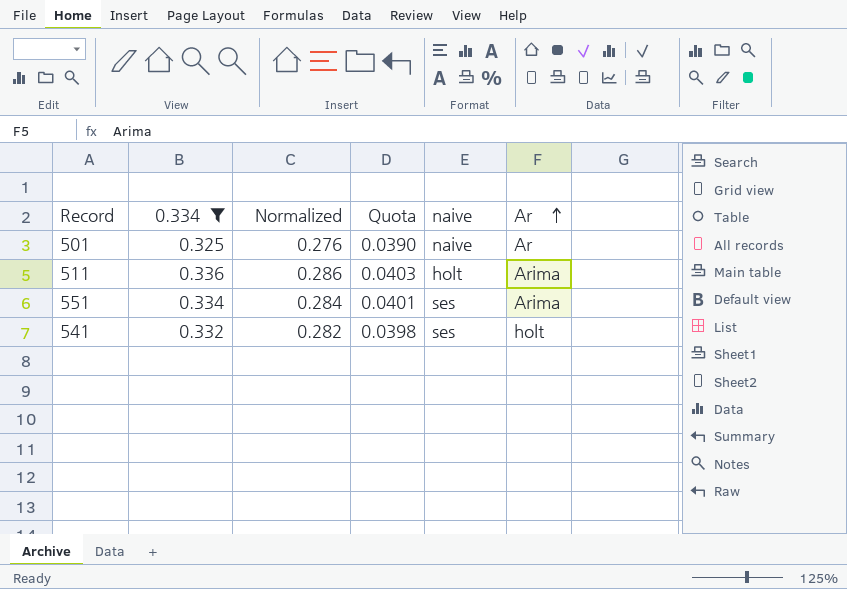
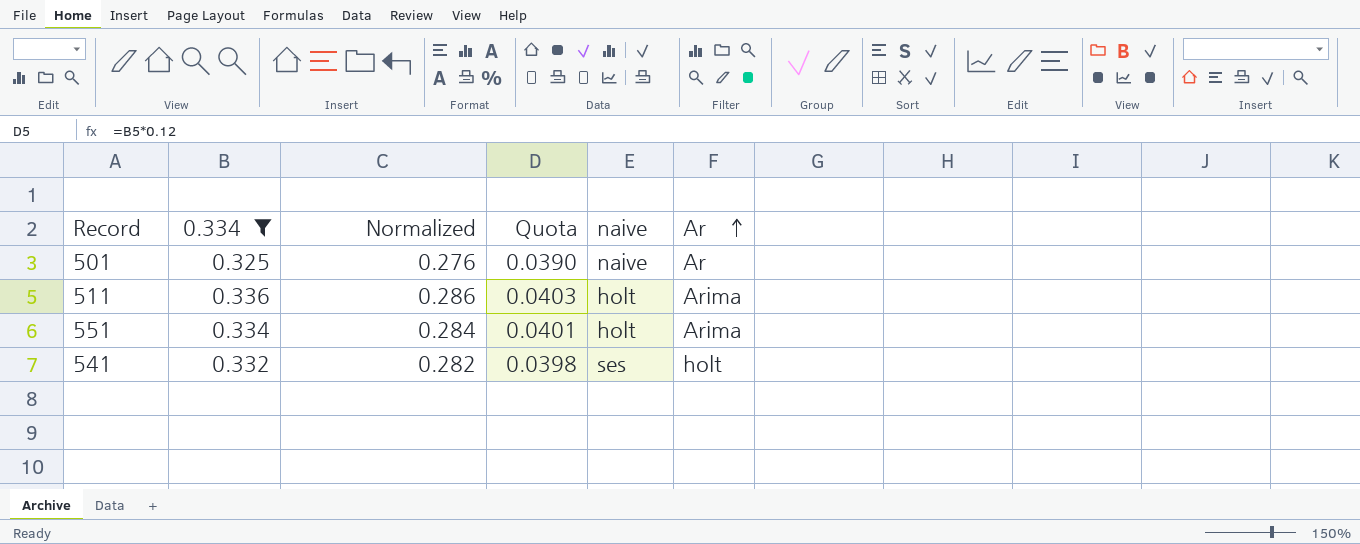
551 | naive: ses -> holt

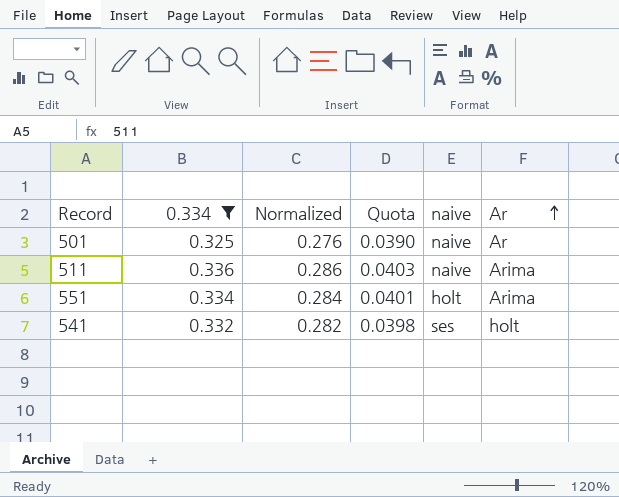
511 | naive: holt -> naive

